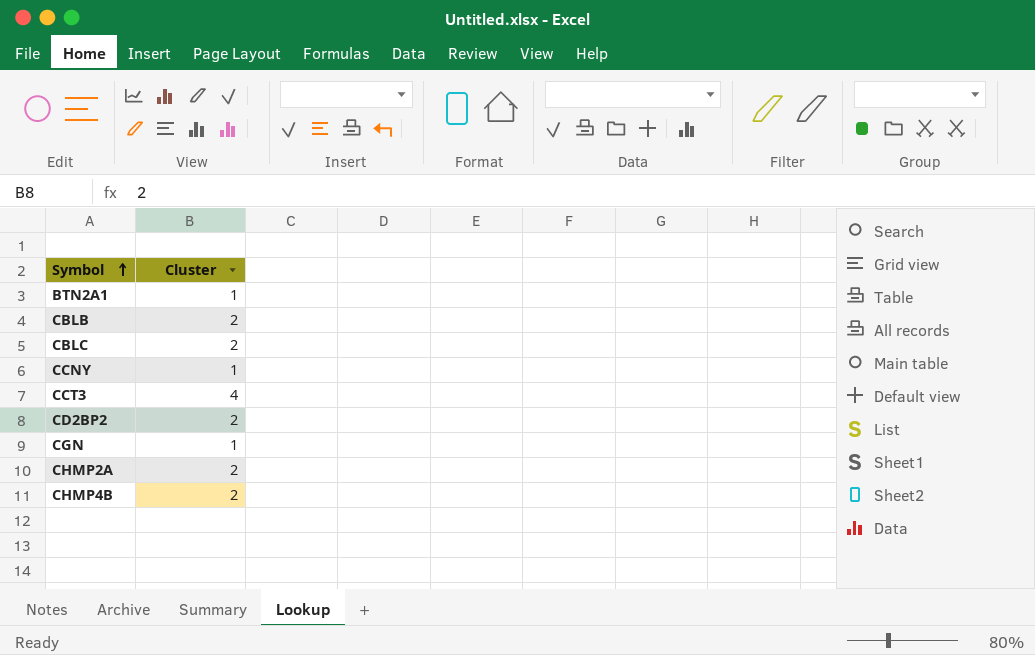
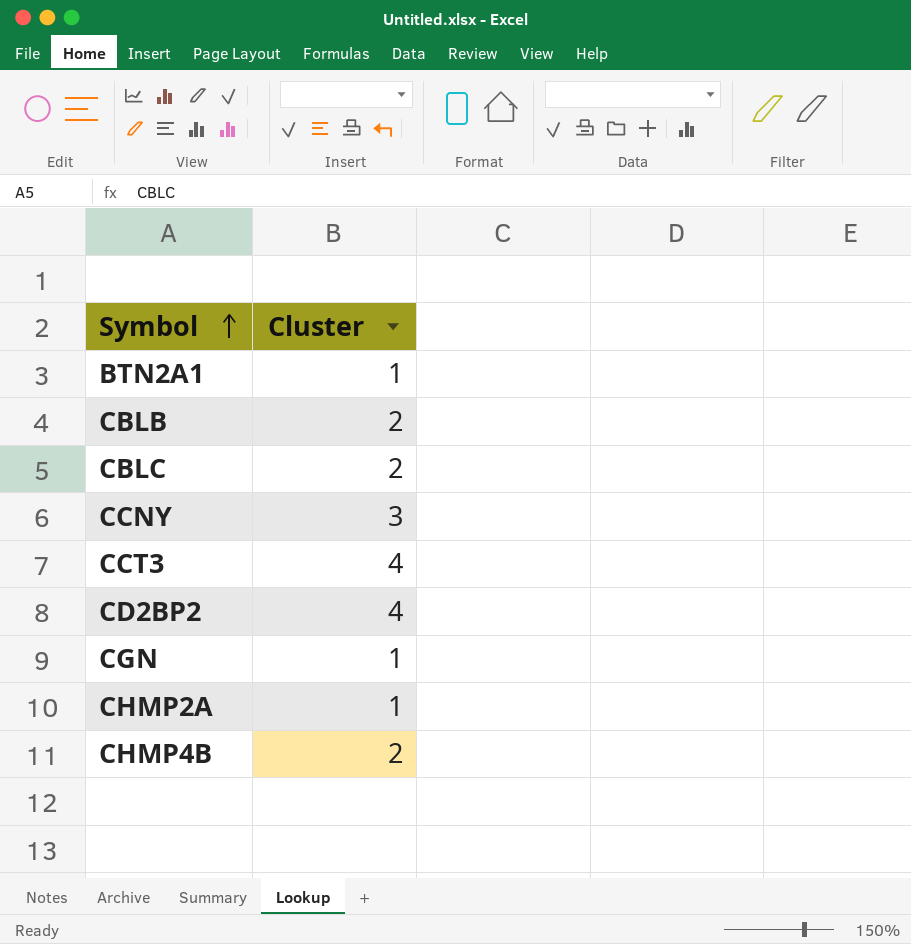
CCNY | Cluster: 1 -> 3
CD2BP2 | Cluster: 2 -> 4
CHMP2A | Cluster: 2 -> 1

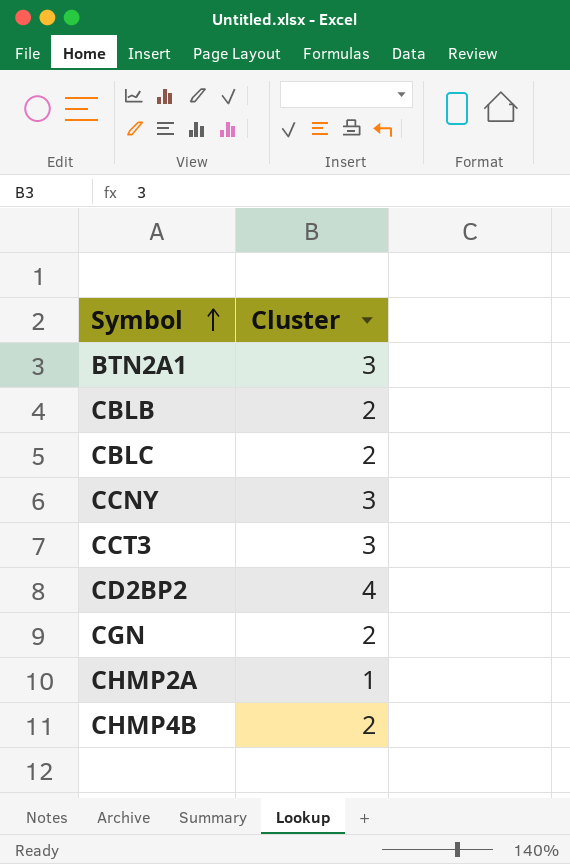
BTN2A1 | Cluster: 1 -> 3
CCT3 | Cluster: 4 -> 3
CGN | Cluster: 1 -> 2

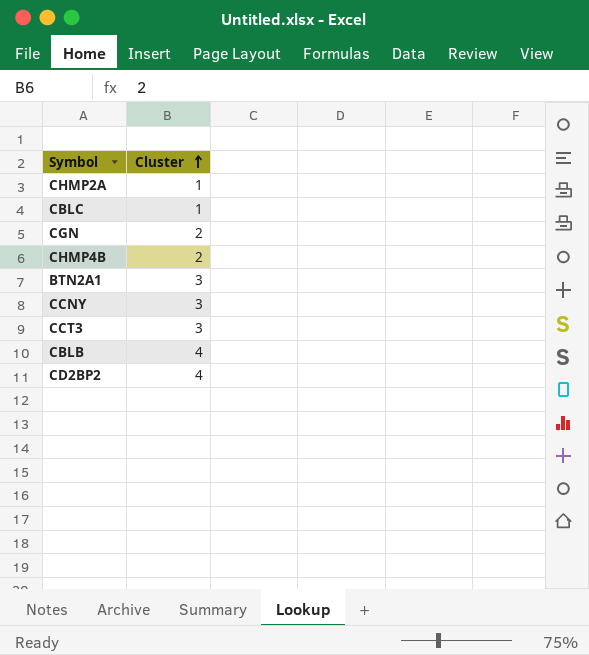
row order: Symbol ascending -> Cluster ascending
CBLC | Cluster: 2 -> 1
CBLB | Cluster: 2 -> 4

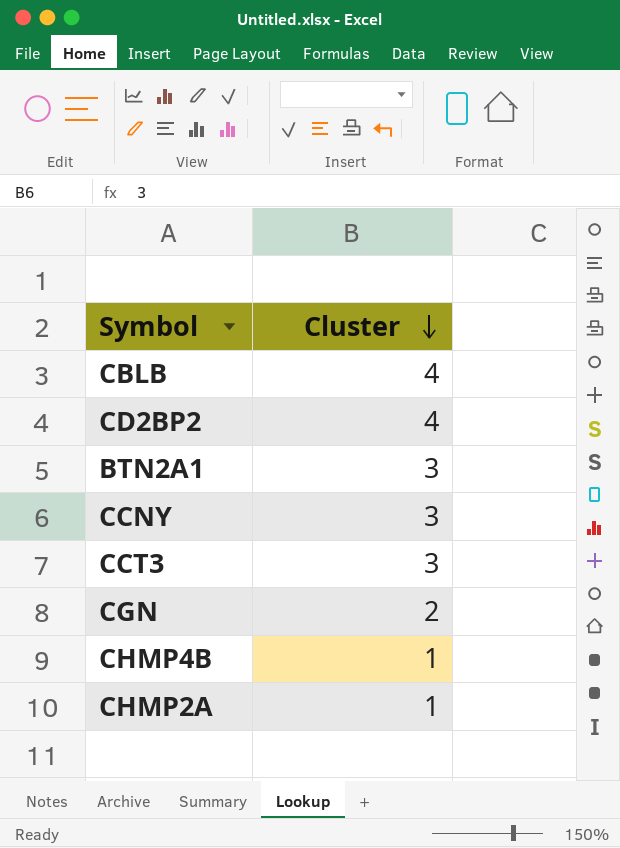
row order: Cluster ascending -> Cluster descending
row CBLC: 1 -> none
CHMP4B | Cluster: 2 -> 1

